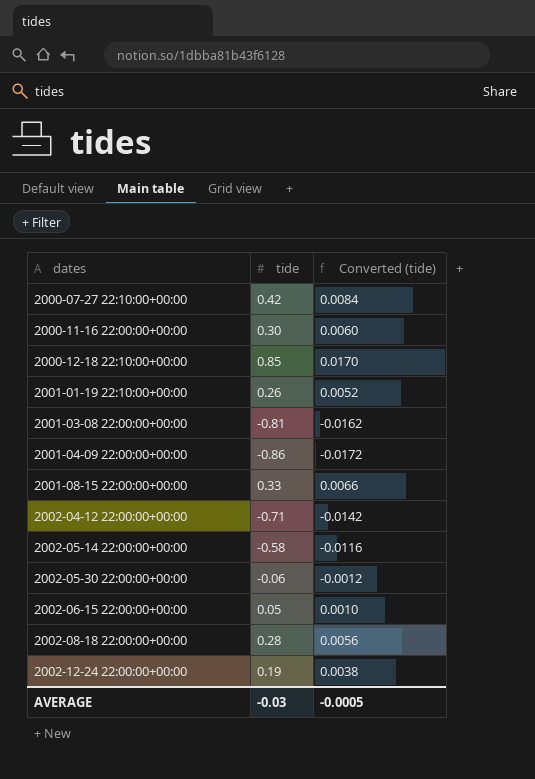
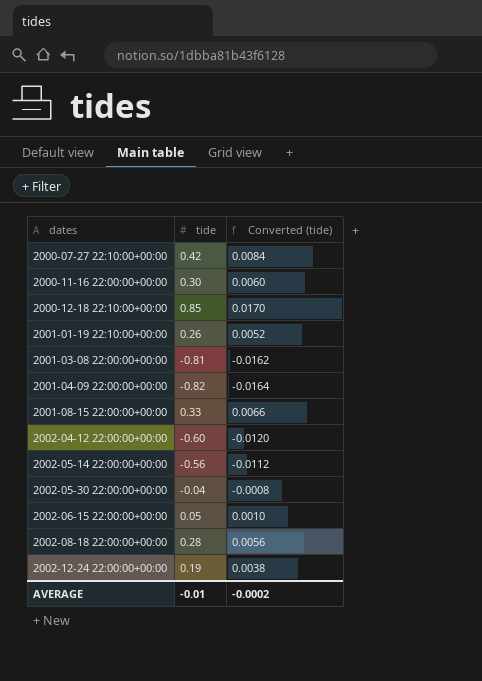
2001-04-09 22:00:00+00:00 | tide: -0.86 -> -0.82
2001-04-09 22:00:00+00:00 | Converted (tide): -0.0172 -> -0.0164
2002-04-12 22:00:00+00:00 | tide: -0.71 -> -0.60
2002-04-12 22:00:00+00:00 | Converted (tide): -0.0142 -> -0.0120
2002-05-14 22:00:00+00:00 | tide: -0.58 -> -0.56
2002-05-14 22:00:00+00:00 | Converted (tide): -0.0116 -> -0.0112
2002-05-30 22:00:00+00:00 | tide: -0.06 -> -0.04
2002-05-30 22:00:00+00:00 | Converted (tide): -0.0012 -> -0.0008
AVERAGE | tide: -0.03 -> -0.01
AVERAGE | Converted (tide): -0.0005 -> -0.0002

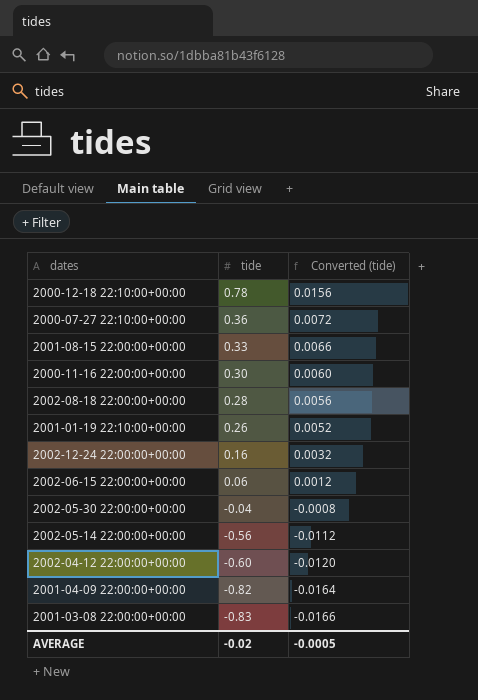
row order: dates ascending -> tide descending
2000-12-18 22:10:00+00:00 | tide: 0.85 -> 0.78
2000-12-18 22:10:00+00:00 | Converted (tide): 0.0170 -> 0.0156
2000-07-27 22:10:00+00:00 | tide: 0.42 -> 0.36
2000-07-27 22:10:00+00:00 | Converted (tide): 0.0084 -> 0.0072
2002-12-24 22:00:00+00:00 | tide: 0.19 -> 0.16
2002-12-24 22:00:00+00:00 | Converted (tide): 0.0038 -> 0.0032
2002-06-15 22:00:00+00:00 | tide: 0.05 -> 0.06
2002-06-15 22:00:00+00:00 | Converted (tide): 0.0010 -> 0.0012
2001-03-08 22:00:00+00:00 | tide: -0.81 -> -0.83
2001-03-08 22:00:00+00:00 | Converted (tide): -0.0162 -> -0.0166
AVERAGE | tide: -0.01 -> -0.02
AVERAGE | Converted (tide): -0.0002 -> -0.0005

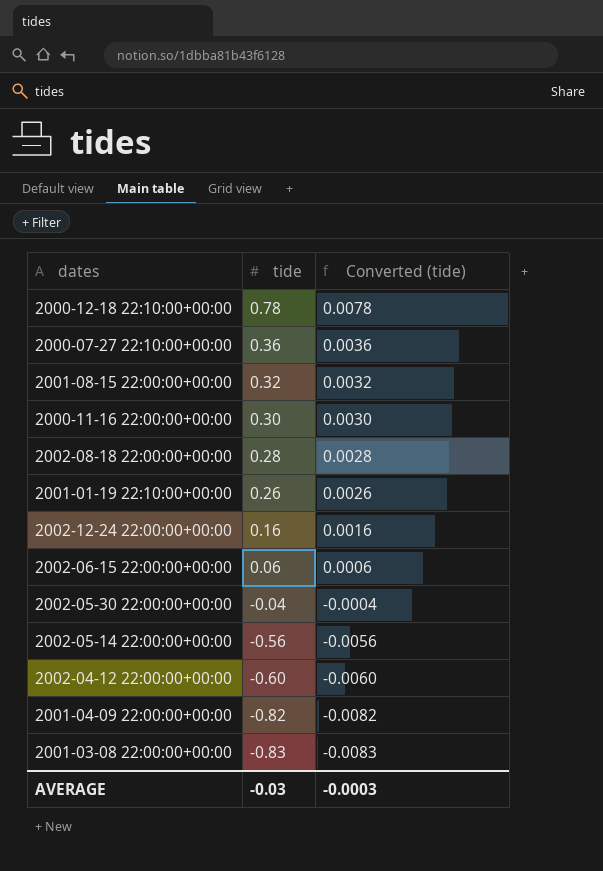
column Converted (tide) | formula: [tide] * 0.02 -> [tide] * 0.01
2001-08-15 22:00:00+00:00 | tide: 0.33 -> 0.32
AVERAGE | tide: -0.02 -> -0.03
AVERAGE | Converted (tide): -0.0005 -> -0.0003

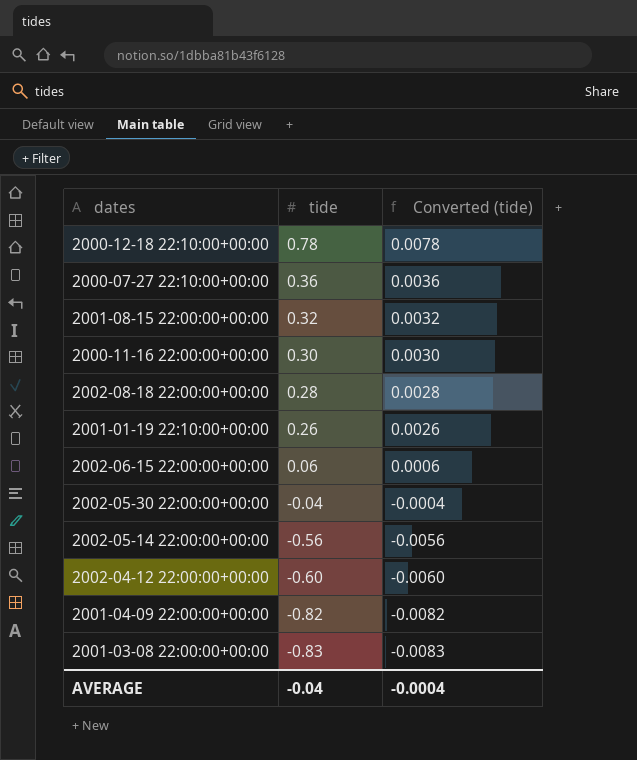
row 2002-12-24 22:00:00+00:00: 0.16 | 0.0016 -> none
AVERAGE | tide: -0.03 -> -0.04
AVERAGE | Converted (tide): -0.0003 -> -0.0004

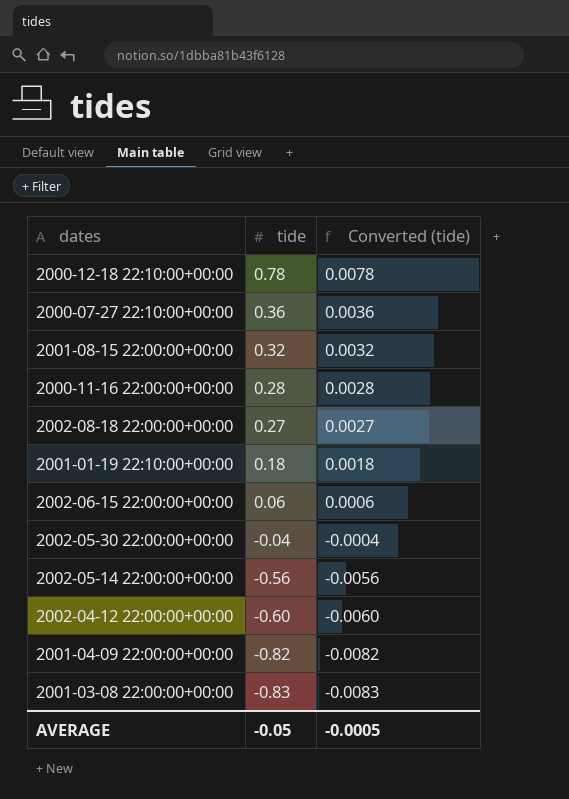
2000-11-16 22:00:00+00:00 | tide: 0.30 -> 0.28
2000-11-16 22:00:00+00:00 | Converted (tide): 0.0030 -> 0.0028
2002-08-18 22:00:00+00:00 | tide: 0.28 -> 0.27
2002-08-18 22:00:00+00:00 | Converted (tide): 0.0028 -> 0.0027
2001-01-19 22:10:00+00:00 | tide: 0.26 -> 0.18
2001-01-19 22:10:00+00:00 | Converted (tide): 0.0026 -> 0.0018
AVERAGE | tide: -0.04 -> -0.05
AVERAGE | Converted (tide): -0.0004 -> -0.0005

